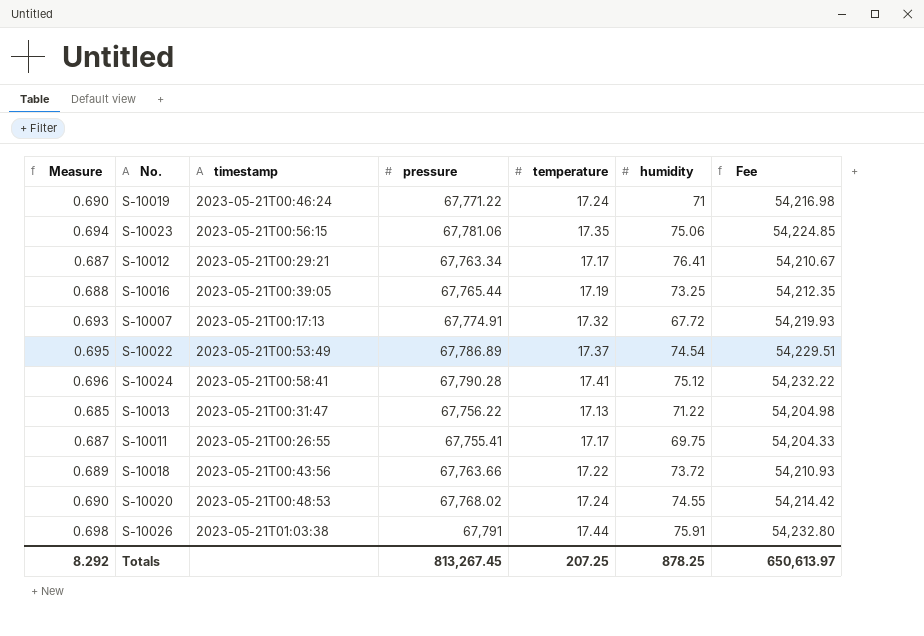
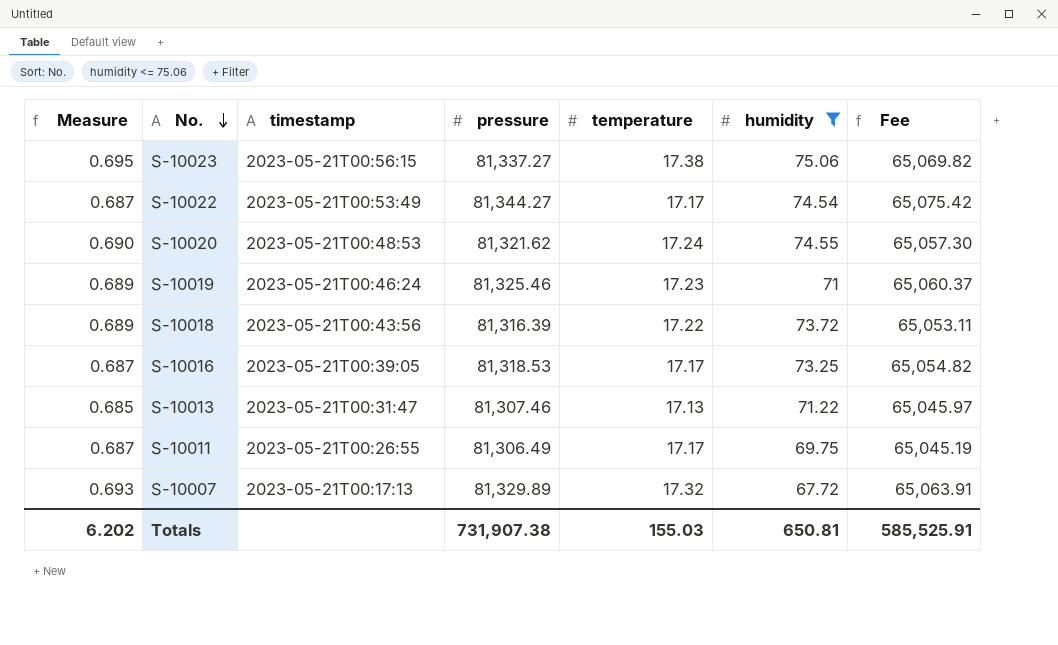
filter: none -> humidity <= 75.06
row order: none -> No. descending
S-10023 | Measure: 0.694 -> 0.695
S-10023 | pressure: 67,781.06 -> 81,337.27
S-10023 | temperature: 17.35 -> 17.38
S-10023 | Fee: 54,224.85 -> 65,069.82
S-10022 | Measure: 0.695 -> 0.687
S-10022 | pressure: 67,786.89 -> 81,344.27
S-10022 | temperature: 17.37 -> 17.17
S-10022 | Fee: 54,229.51 -> 65,075.42
S-10020 | pressure: 67,768.02 -> 81,321.62
S-10020 | Fee: 54,214.42 -> 65,057.30
S-10019 | Measure: 0.690 -> 0.689
S-10019 | pressure: 67,771.22 -> 81,325.46
S-10019 | temperature: 17.24 -> 17.23
S-10019 | Fee: 54,216.98 -> 65,060.37
S-10018 | pressure: 67,763.66 -> 81,316.39
S-10018 | Fee: 54,210.93 -> 65,053.11
S-10016 | Measure: 0.688 -> 0.687
S-10016 | pressure: 67,765.44 -> 81,318.53
S-10016 | temperature: 17.19 -> 17.17
S-10016 | Fee: 54,212.35 -> 65,054.82
S-10013 | pressure: 67,756.22 -> 81,307.46
S-10013 | Fee: 54,204.98 -> 65,045.97
S-10011 | pressure: 67,755.41 -> 81,306.49
S-10011 | Fee: 54,204.33 -> 65,045.19
S-10007 | pressure: 67,774.91 -> 81,329.89
S-10007 | Fee: 54,219.93 -> 65,063.91
Totals | Measure: 8.292 -> 6.202
Totals | pressure: 813,267.45 -> 731,907.38
Totals | temperature: 207.25 -> 155.03
Totals | humidity: 878.25 -> 650.81
Totals | Fee: 650,613.97 -> 585,525.91

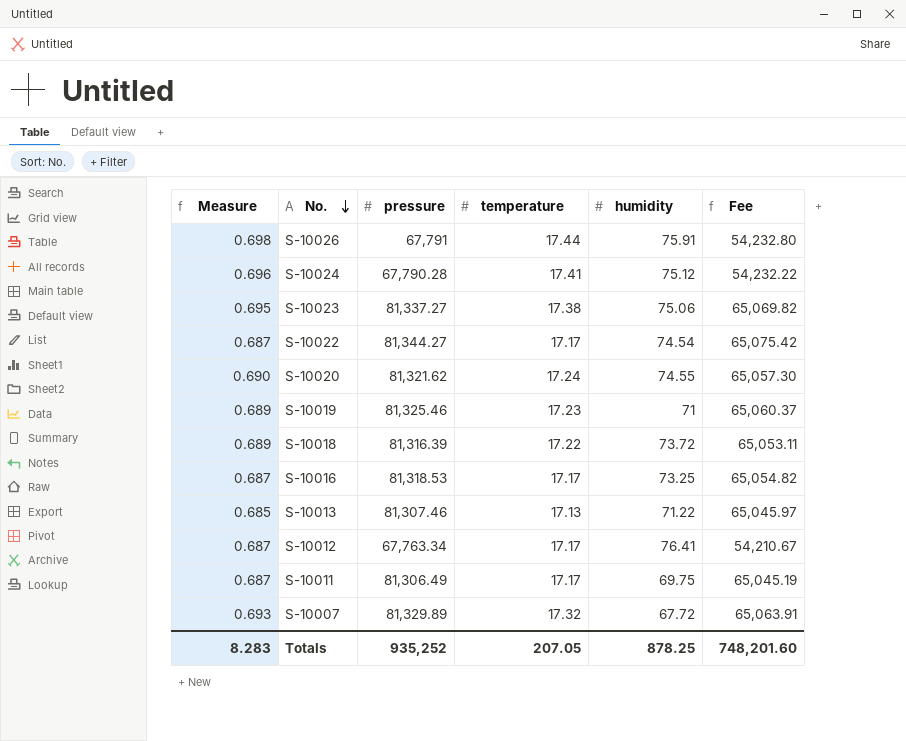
filter: humidity <= 75.06 -> none
column timestamp | position: 3 -> none
Totals | Measure: 6.202 -> 8.283
Totals | pressure: 731,907.38 -> 935,252
Totals | temperature: 155.03 -> 207.05
Totals | humidity: 650.81 -> 878.25
Totals | Fee: 585,525.91 -> 748,201.60

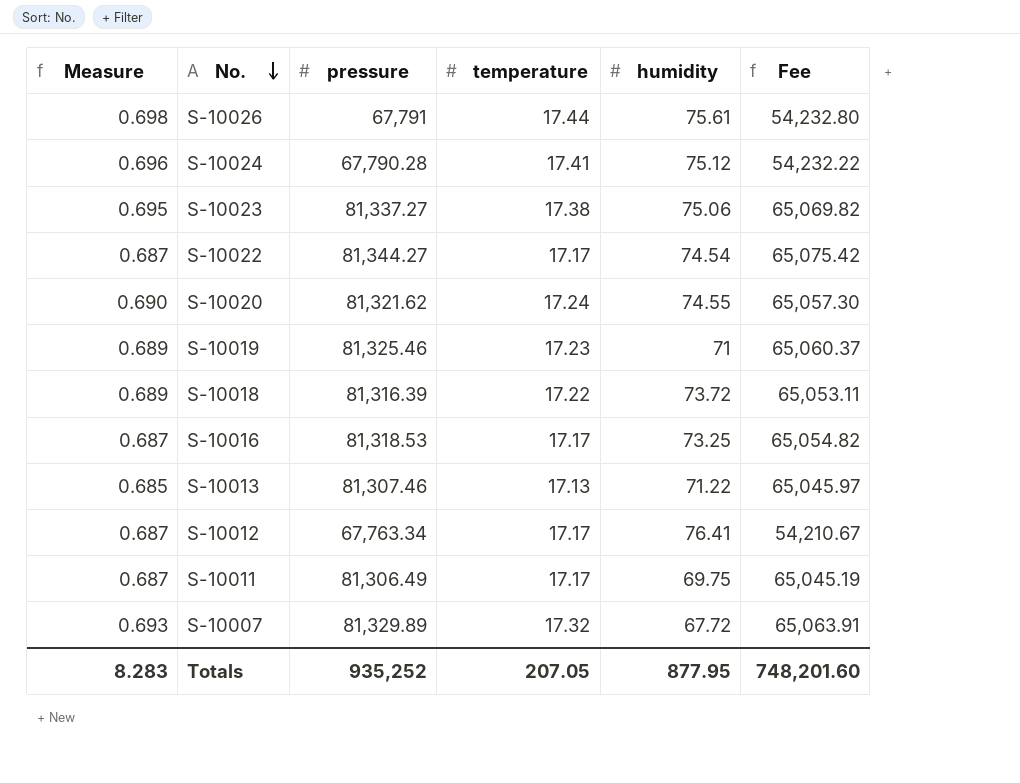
S-10026 | humidity: 75.91 -> 75.61
Totals | humidity: 878.25 -> 877.95

